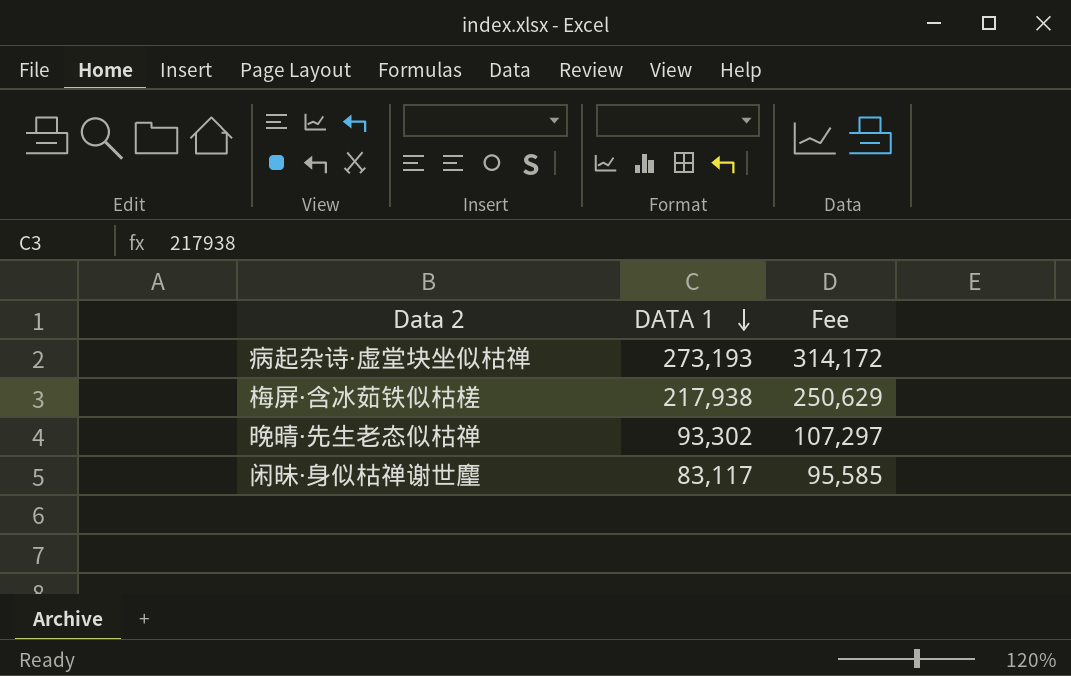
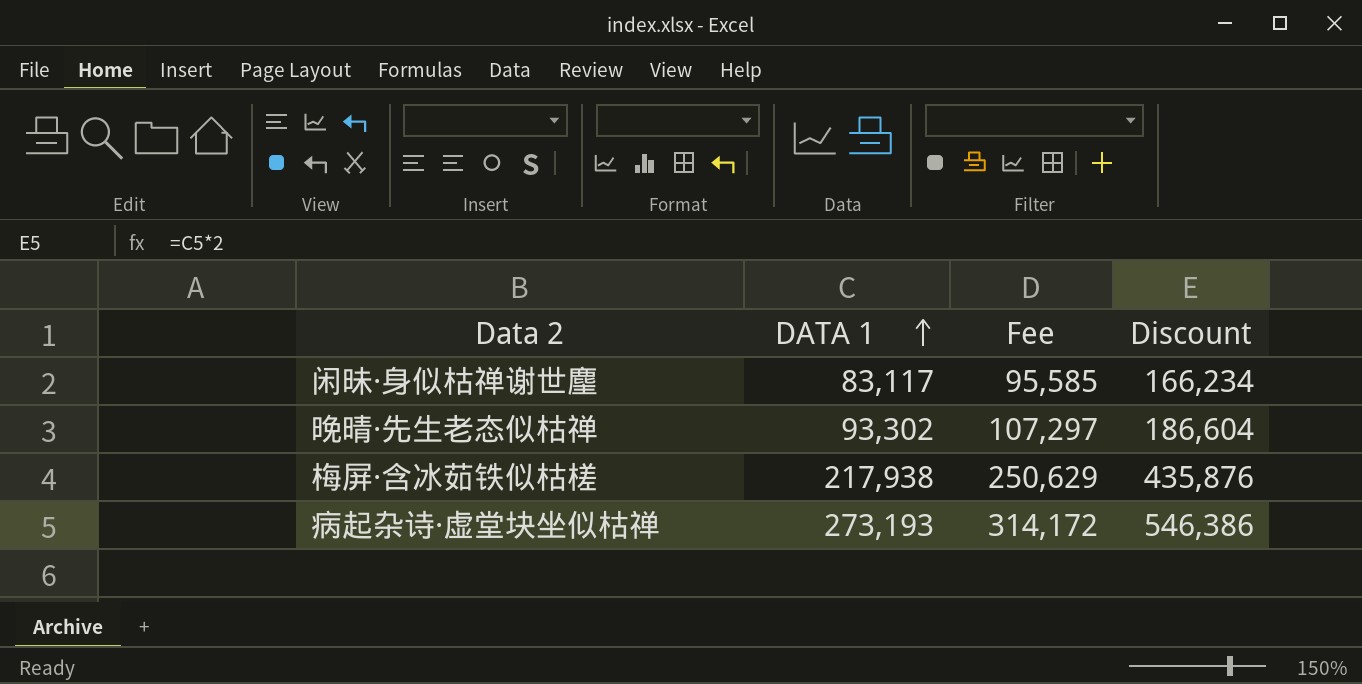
row order: DATA 1 descending -> DATA 1 ascending
column Discount | formula: none -> [DATA 1] * 2

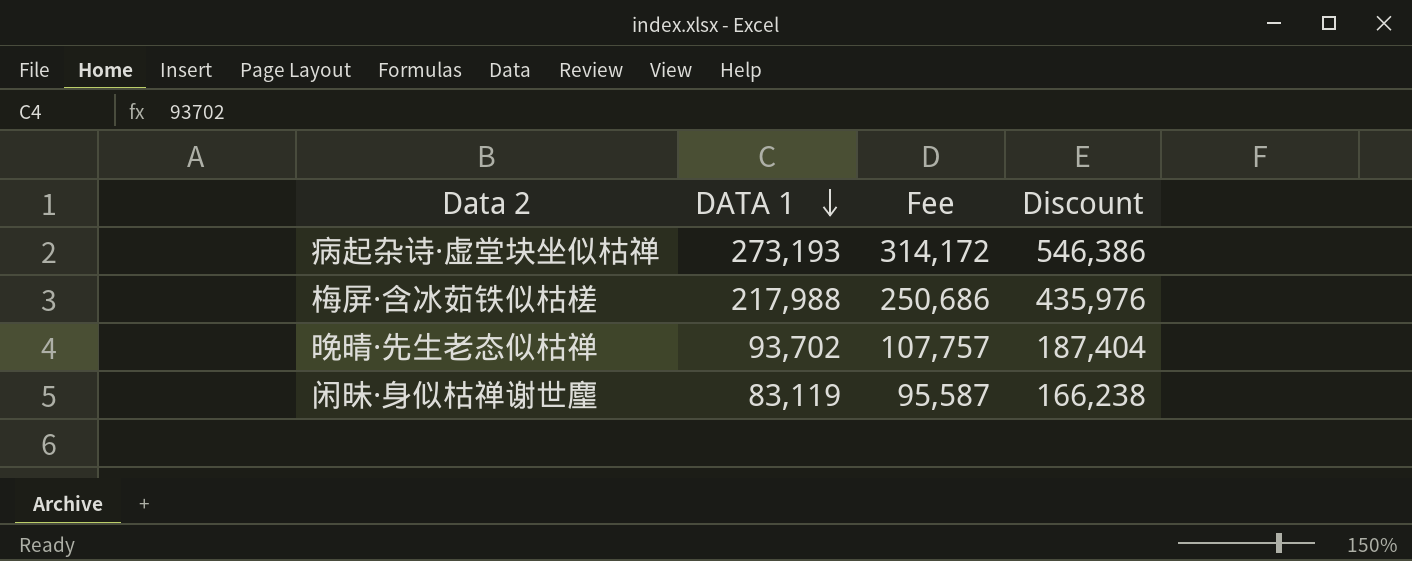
row order: DATA 1 ascending -> DATA 1 descending
梅屏·含冰茹铁似枯槎 | DATA 1: 217,938 -> 217,988
梅屏·含冰茹铁似枯槎 | Fee: 250,629 -> 250,686
梅屏·含冰茹铁似枯槎 | Discount: 435,876 -> 435,976
晚晴·先生老态似枯禅 | DATA 1: 93,302 -> 93,702
晚晴·先生老态似枯禅 | Fee: 107,297 -> 107,757
晚晴·先生老态似枯禅 | Discount: 186,604 -> 187,404
闲昧·身似枯禅谢世麈 | DATA 1: 83,117 -> 83,119
闲昧·身似枯禅谢世麈 | Fee: 95,585 -> 95,587
闲昧·身似枯禅谢世麈 | Discount: 166,234 -> 166,238

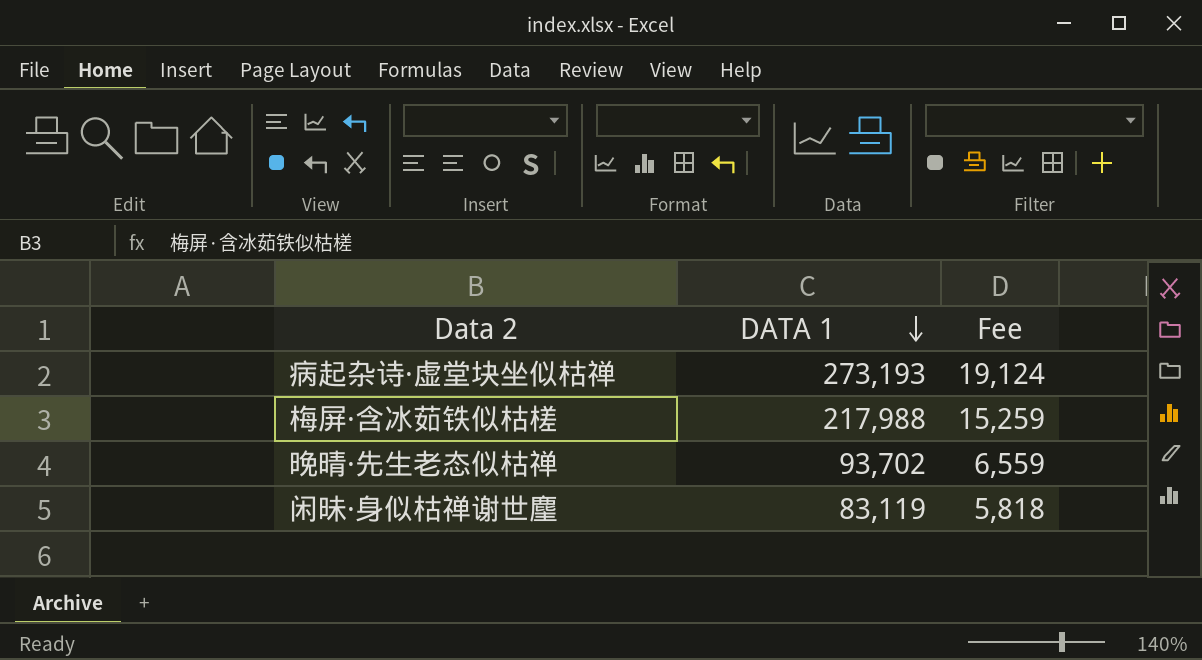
column Discount | formula: [DATA 1] * 2 -> none
column Fee | formula: [DATA 1] * 1.15 -> [DATA 1] * 0.07

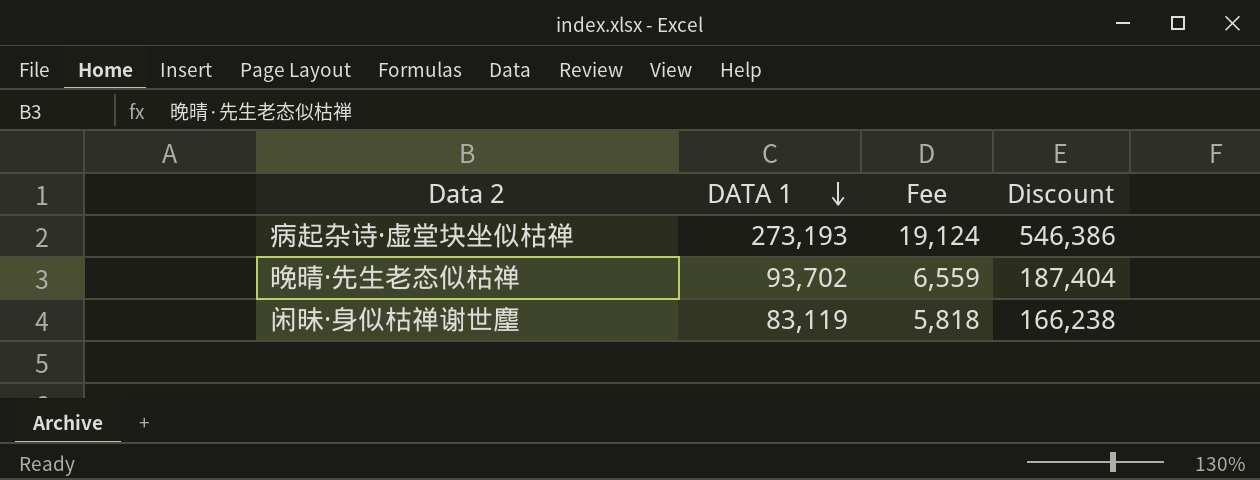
column Discount | formula: none -> [DATA 1] * 2
row 梅屏·含冰茹铁似枯槎: 217,988 | 15,259 -> none

